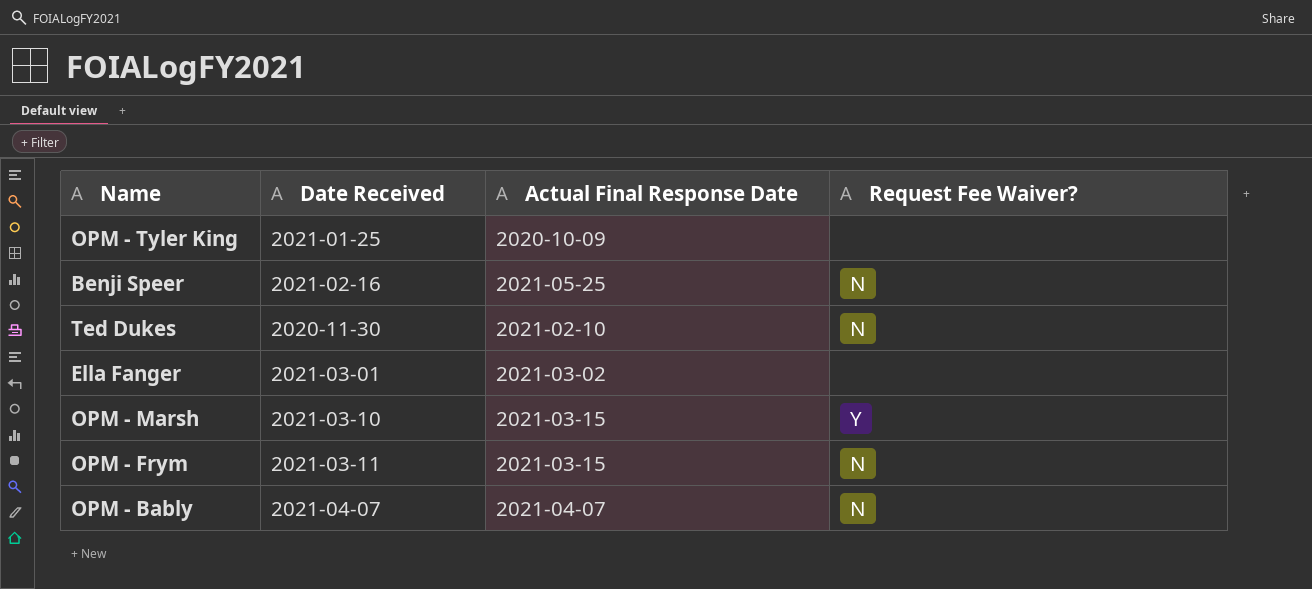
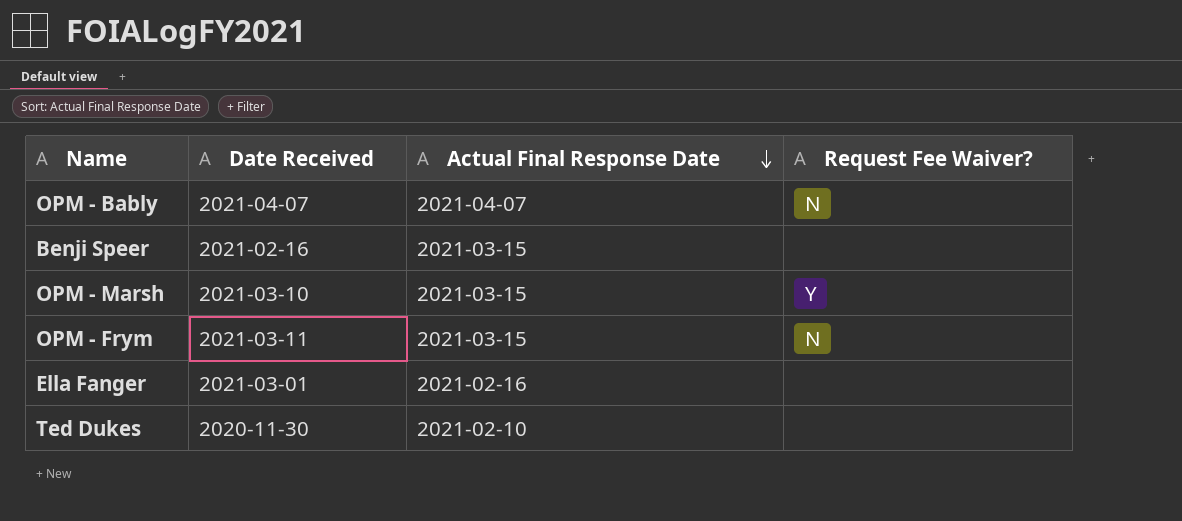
row order: none -> Actual Final Response Date descending
row OPM - Tyler King: 2021-01-25 | 2020-10-09 | none -> none
Benji Speer | Actual Final Response Date: 2021-05-25 -> 2021-03-15
Benji Speer | Request Fee Waiver?: N -> none
Ella Fanger | Actual Final Response Date: 2021-03-02 -> 2021-02-16
Ted Dukes | Request Fee Waiver?: N -> none

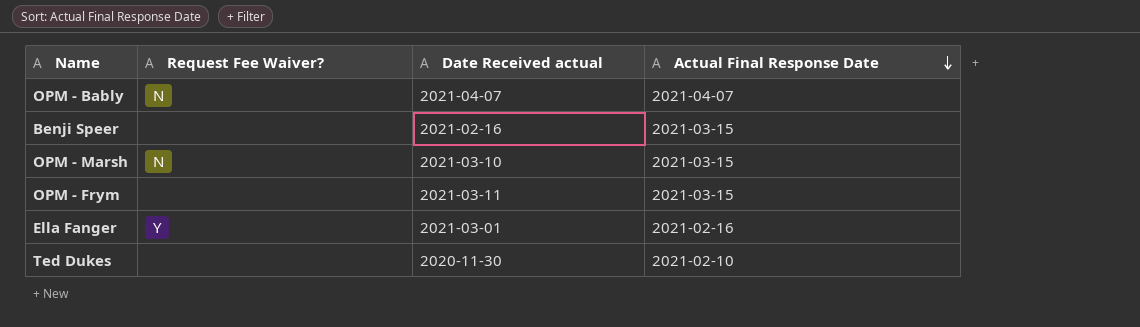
column Request Fee Waiver? | position: 4 -> 2
column name: Date Received -> Date Received actual
OPM - Marsh | Request Fee Waiver?: Y -> N
OPM - Frym | Request Fee Waiver?: N -> none
Ella Fanger | Request Fee Waiver?: none -> Y

